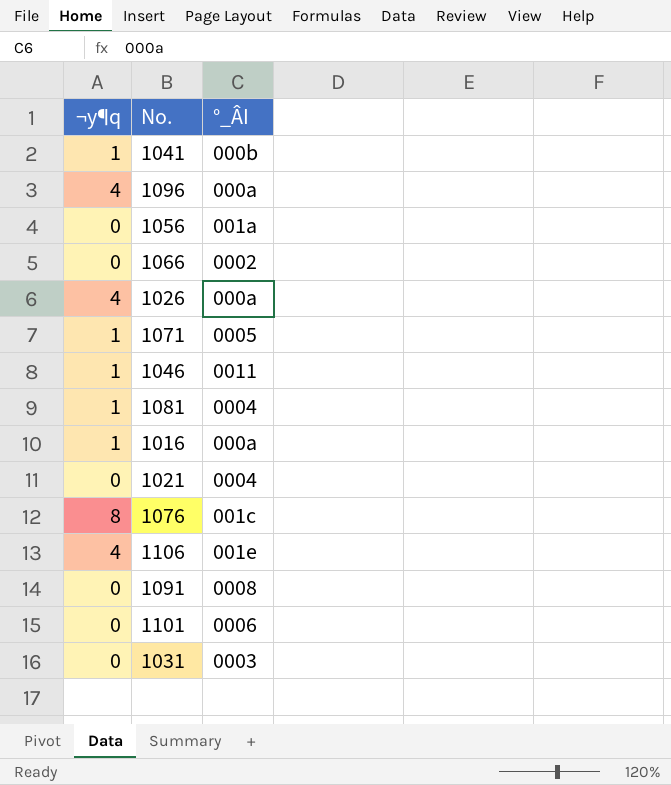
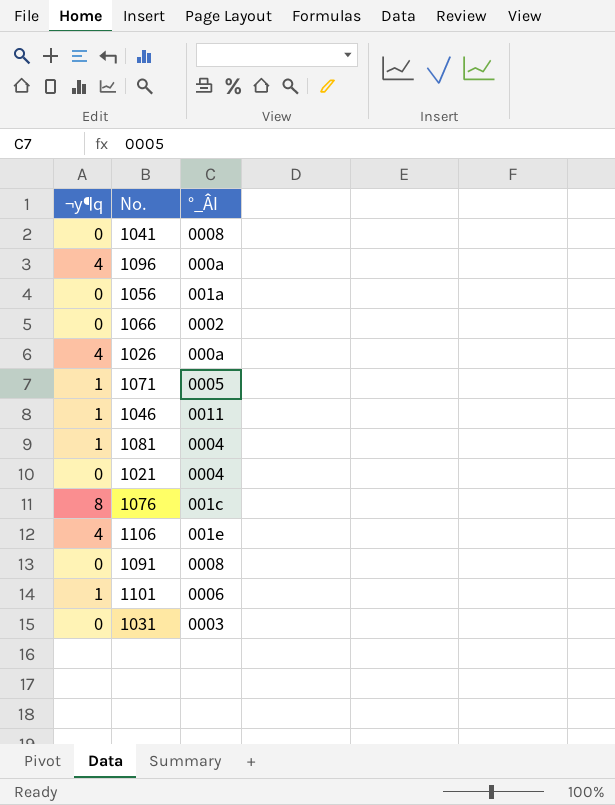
row 1016: 1 | 000a -> none
1041 | ¬y¶q: 1 -> 0
1041 | °_ÂI: 000b -> 0008
1101 | ¬y¶q: 0 -> 1

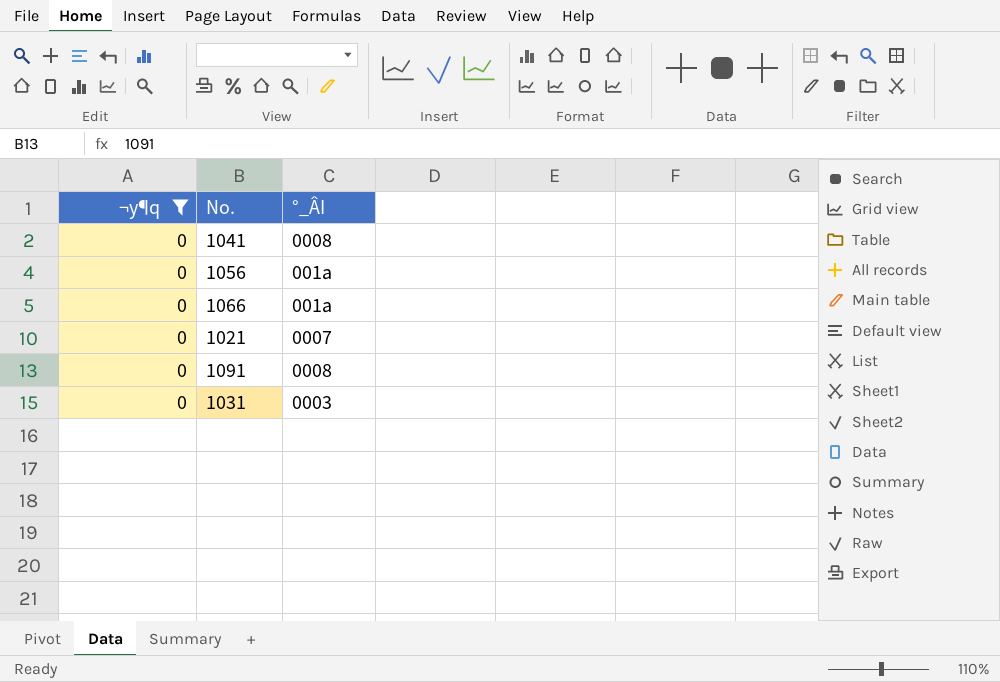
filter: none -> ¬y¶q = 0
1066 | °_ÂI: 0002 -> 001a
1021 | °_ÂI: 0004 -> 0007

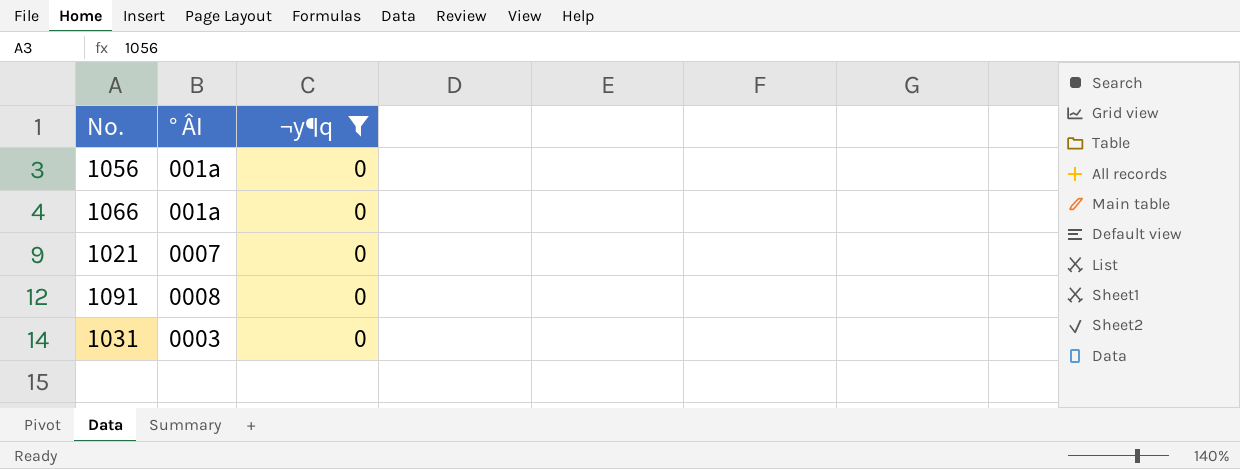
column name: °_ÂI -> ° ÂI
column ¬y¶q | position: 1 -> 3
row 1041: 0 | 0008 -> none

